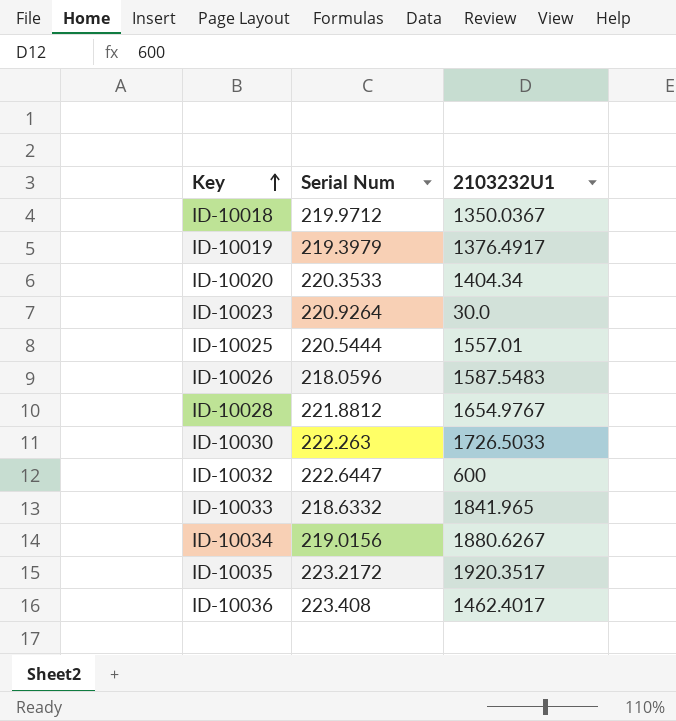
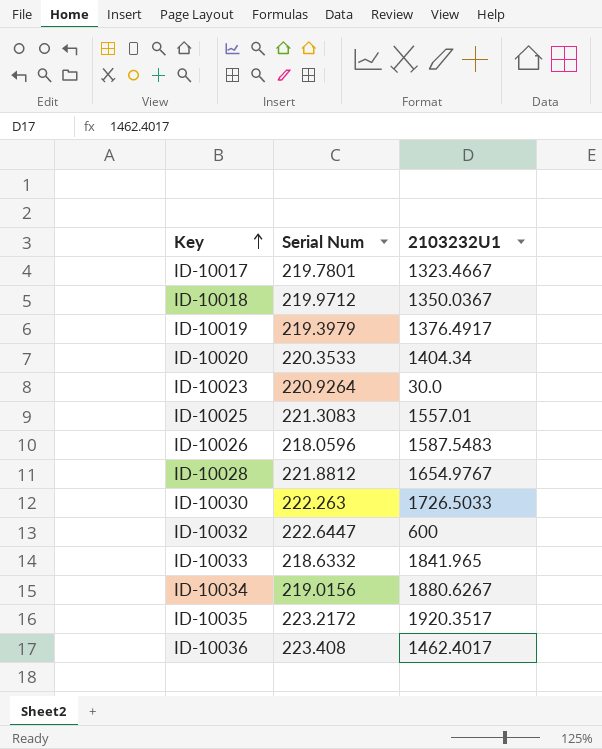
row ID-10017: none -> 219.7801 | 1323.4667
ID-10025 | Serial Num: 220.5444 -> 221.3083

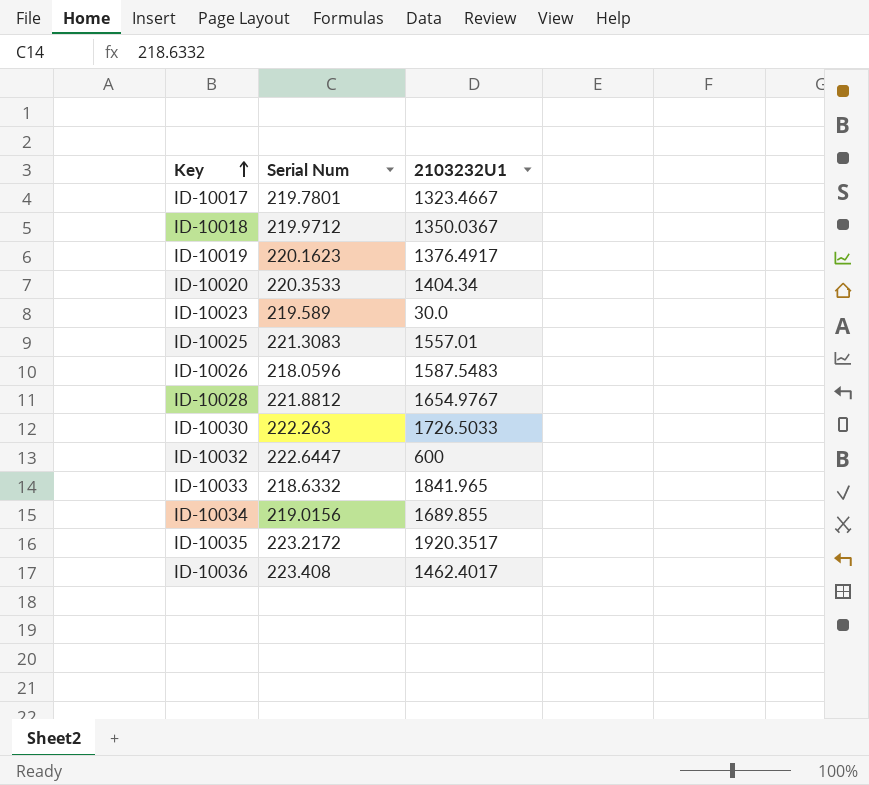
ID-10019 | Serial Num: 219.3979 -> 220.1623
ID-10023 | Serial Num: 220.9264 -> 219.589
ID-10034 | 2103232U1: 1880.6267 -> 1689.855

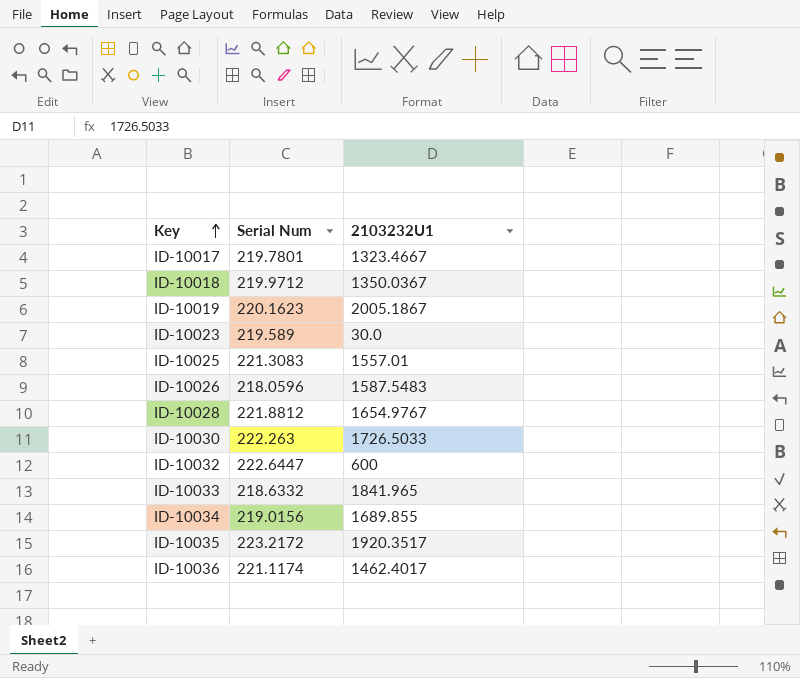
row ID-10020: 220.3533 | 1404.34 -> none
ID-10019 | 2103232U1: 1376.4917 -> 2005.1867
ID-10036 | Serial Num: 223.408 -> 221.1174

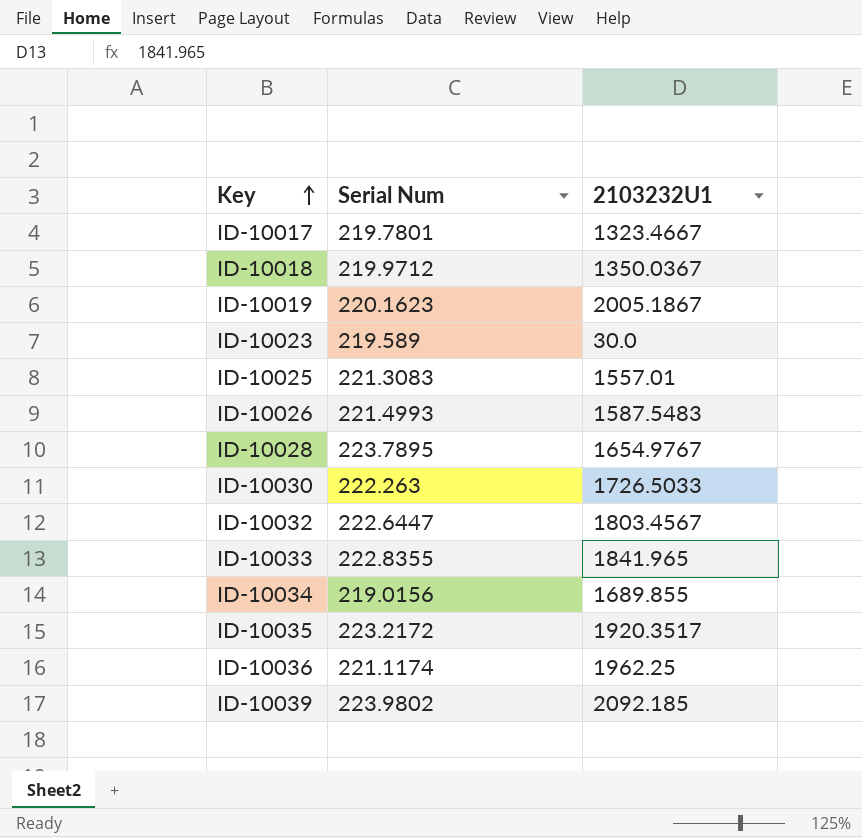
ID-10026 | Serial Num: 218.0596 -> 221.4993
ID-10028 | Serial Num: 221.8812 -> 223.7895
ID-10032 | 2103232U1: 600 -> 1803.4567
ID-10033 | Serial Num: 218.6332 -> 222.8355
ID-10036 | 2103232U1: 1462.4017 -> 1962.25
row ID-10039: none -> 223.9802 | 2092.185

